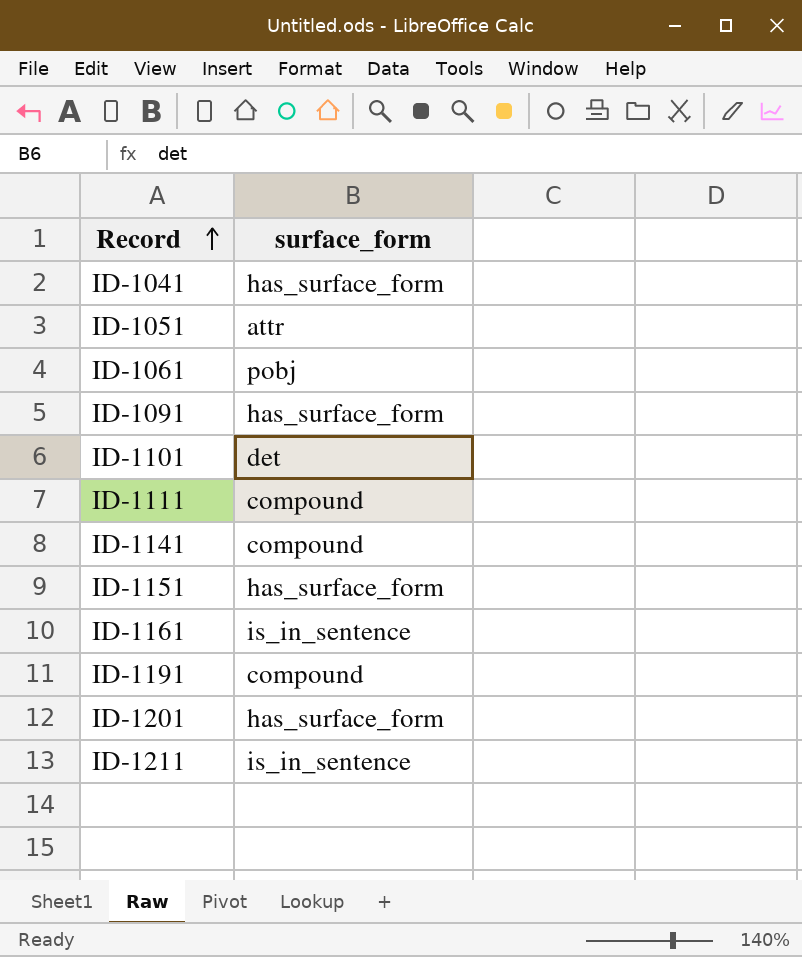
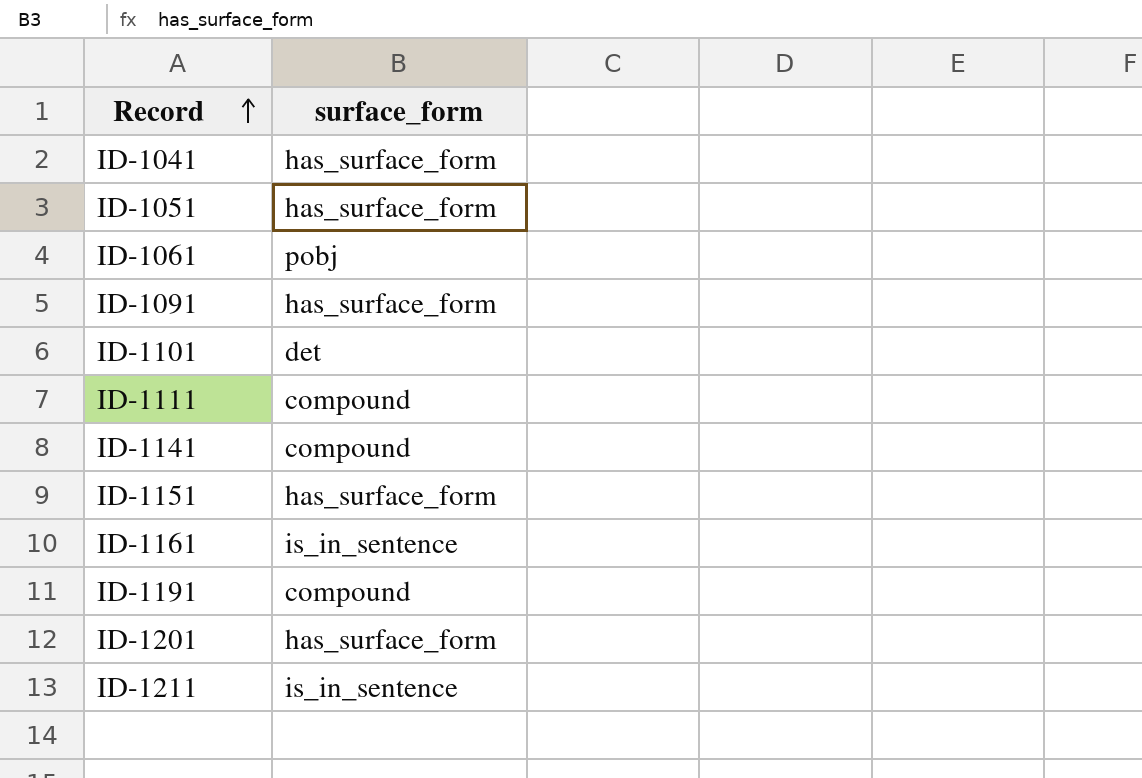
ID-1051 | surface_form: attr -> has_surface_form

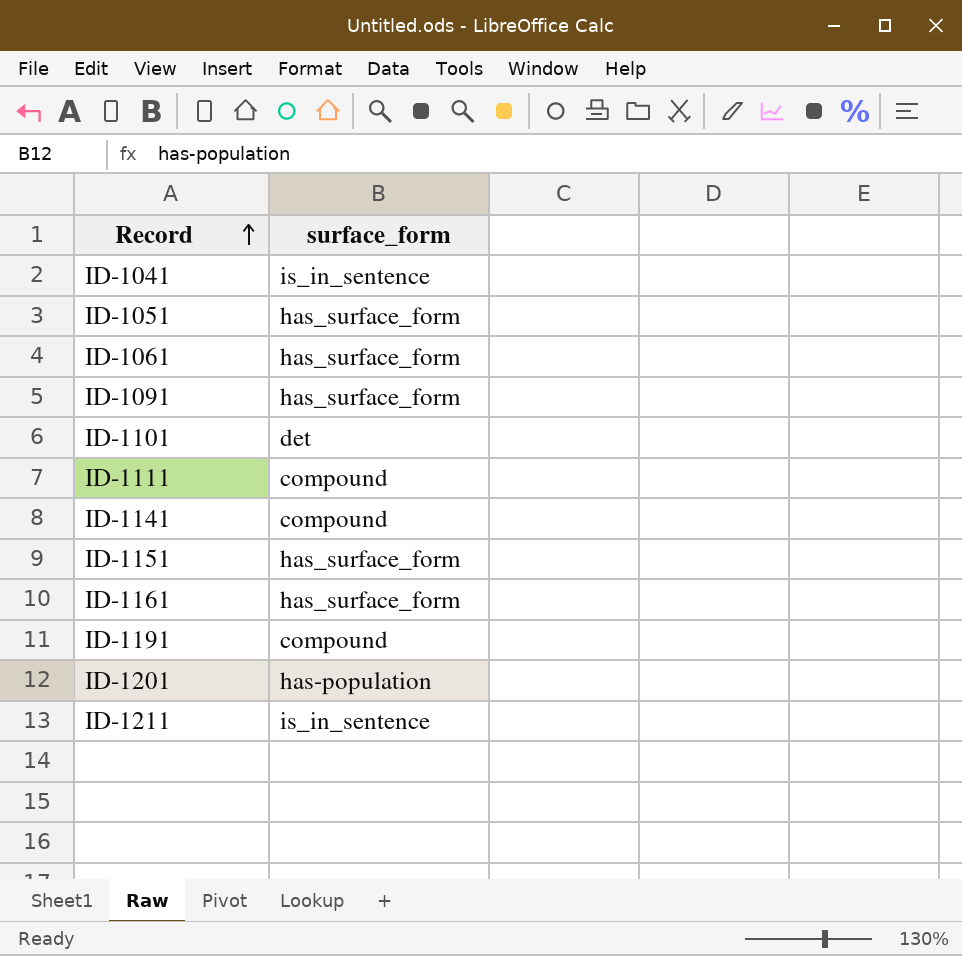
ID-1041 | surface_form: has_surface_form -> is_in_sentence
ID-1061 | surface_form: pobj -> has_surface_form
ID-1161 | surface_form: is_in_sentence -> has_surface_form
ID-1201 | surface_form: has_surface_form -> has-population

